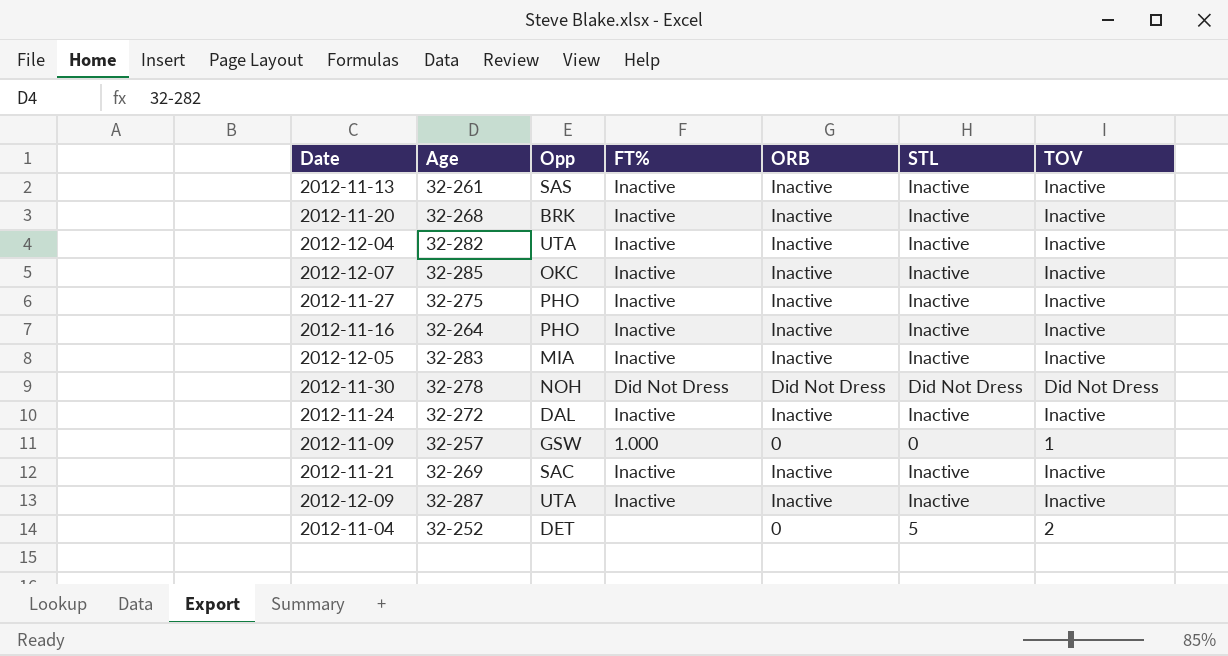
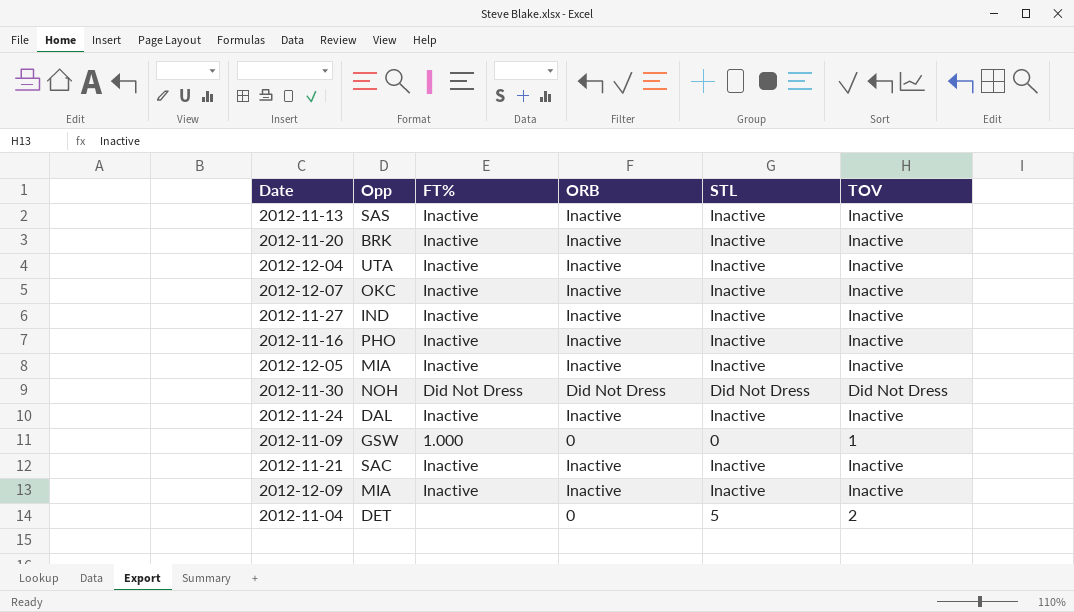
column Age | position: 2 -> none
2012-11-27 | Opp: PHO -> IND
2012-12-09 | Opp: UTA -> MIA

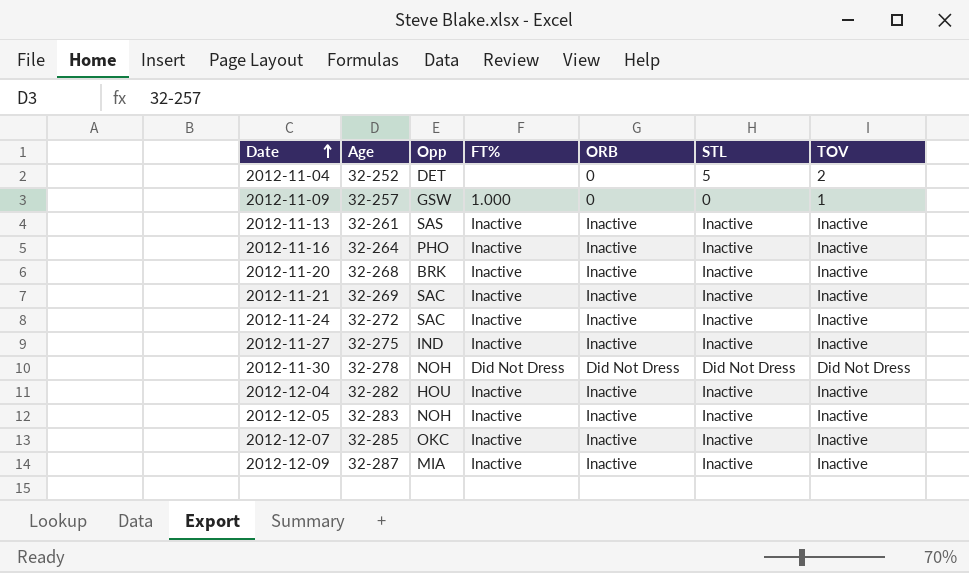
row order: none -> Date ascending
column Age | position: none -> 2
2012-11-24 | Opp: DAL -> SAC
2012-12-04 | Opp: UTA -> HOU
2012-12-05 | Opp: MIA -> NOH

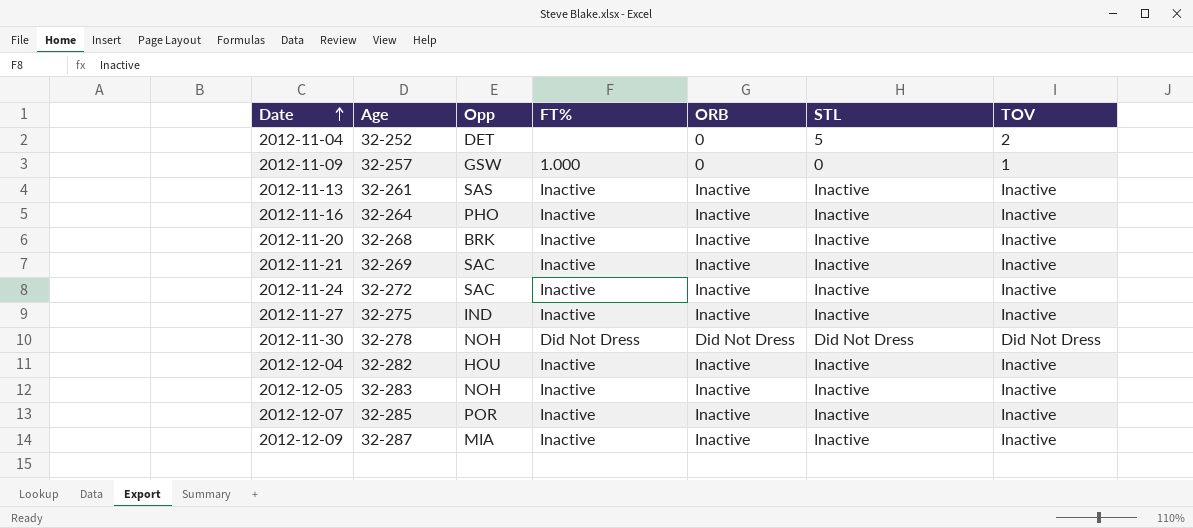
2012-12-07 | Opp: OKC -> POR

